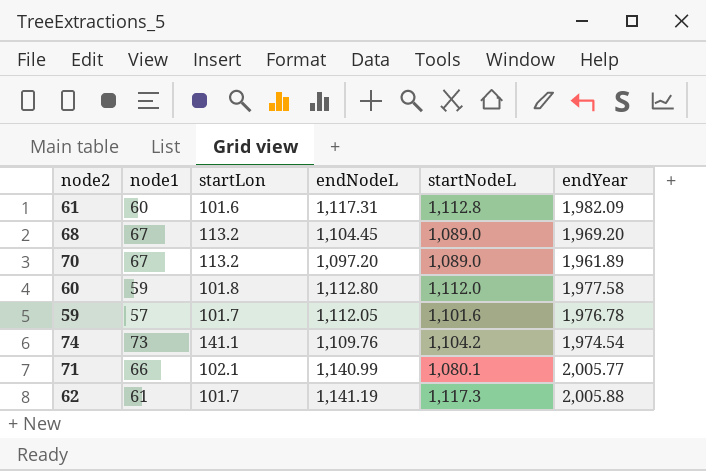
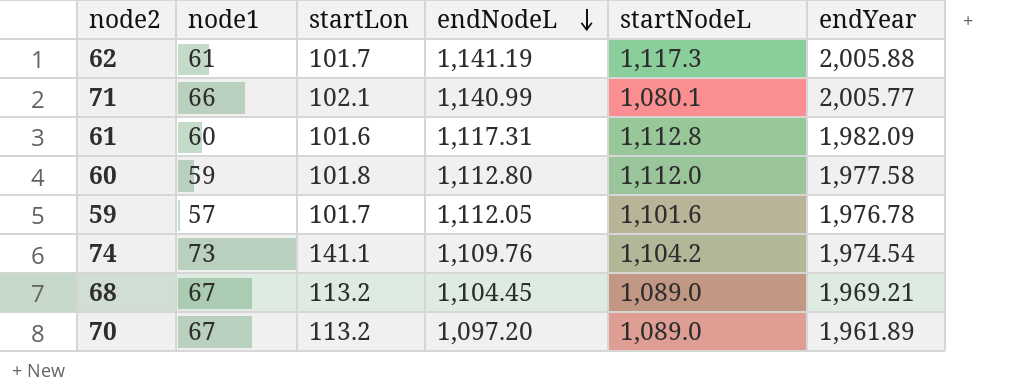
row order: none -> endNodeL descending
68 | endYear: 1,969.20 -> 1,969.21

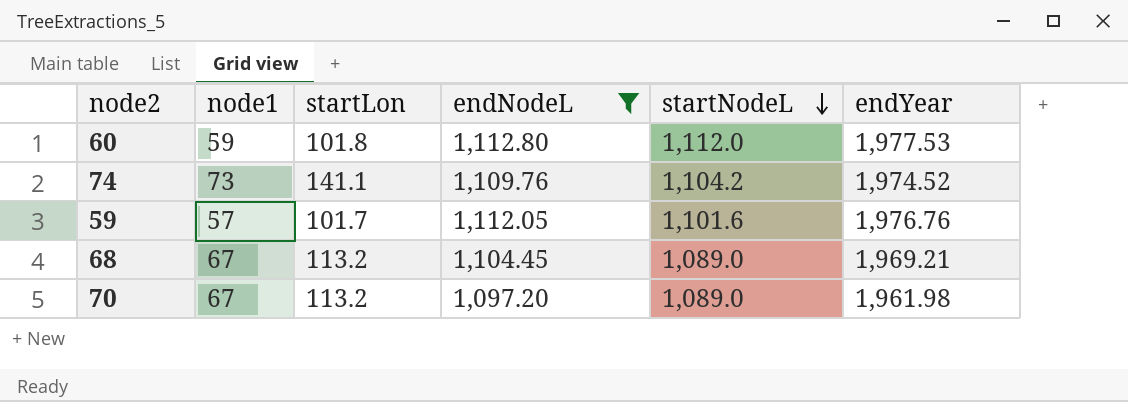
filter: none -> endNodeL <= 1,112.80
row order: endNodeL descending -> startNodeL descending
60 | endYear: 1,977.58 -> 1,977.53
74 | endYear: 1,974.54 -> 1,974.52
59 | endYear: 1,976.78 -> 1,976.76
70 | endYear: 1,961.89 -> 1,961.98

